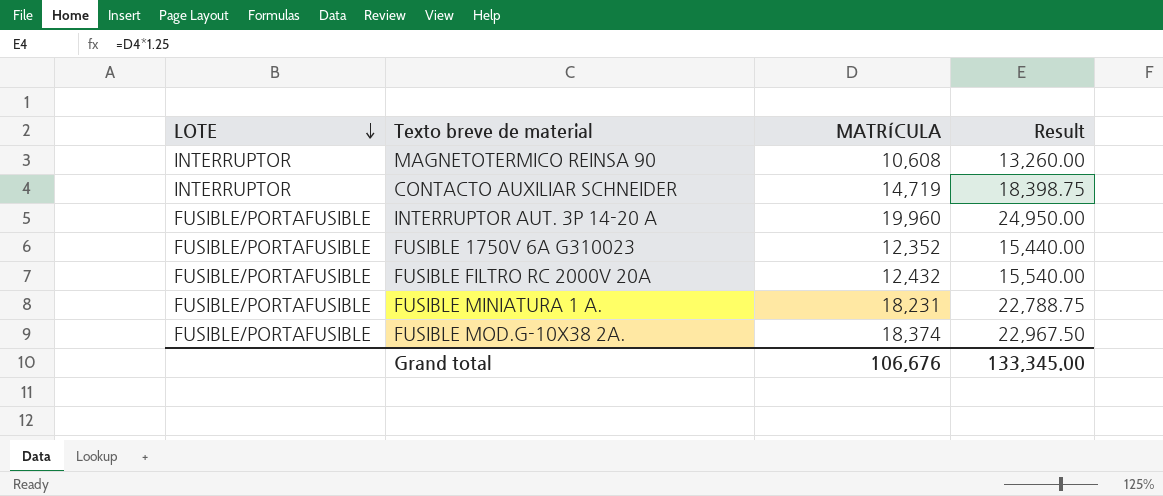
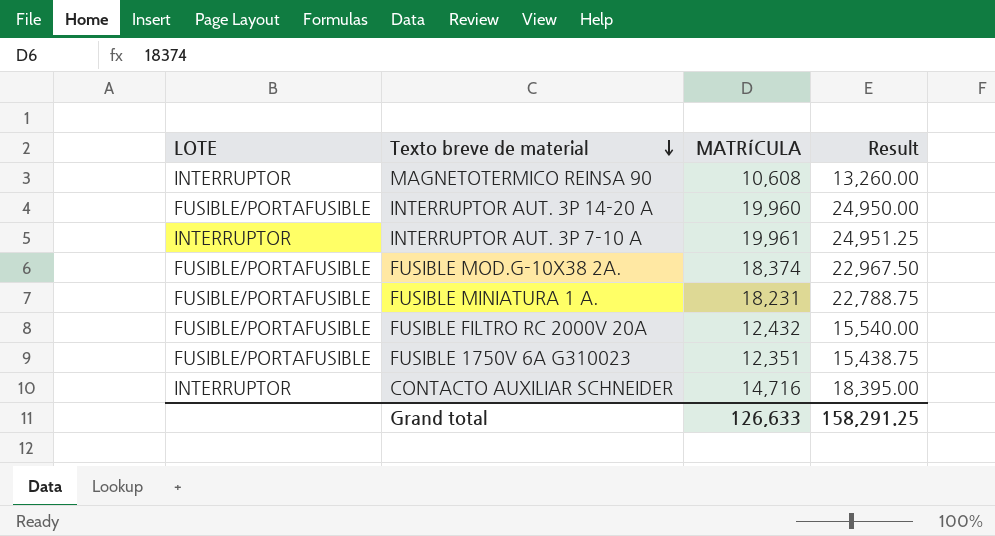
row order: LOTE descending -> Texto breve de material descending
row INTERRUPTOR AUT. 3P 7-10 A: none -> INTERRUPTOR | 19,961 | 24,951.25
FUSIBLE 1750V 6A G310023 | MATRÍCULA: 12,352 -> 12,351
FUSIBLE 1750V 6A G310023 | Result: 15,440.00 -> 15,438.75
CONTACTO AUXILIAR SCHNEIDER | MATRÍCULA: 14,719 -> 14,716
CONTACTO AUXILIAR SCHNEIDER | Result: 18,398.75 -> 18,395.00
Grand total | MATRÍCULA: 106,676 -> 126,633
Grand total | Result: 133,345.00 -> 158,291.25

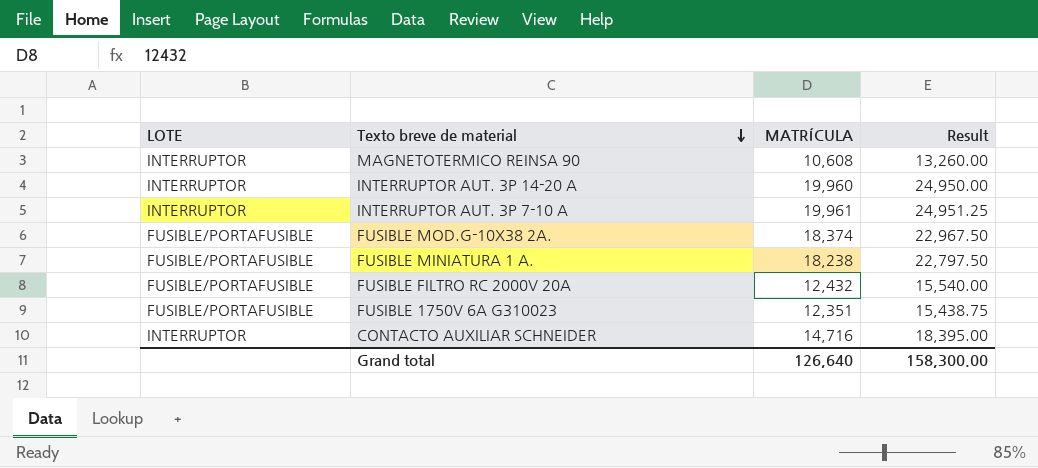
INTERRUPTOR AUT. 3P 14-20 A | LOTE: FUSIBLE/PORTAFUSIBLE -> INTERRUPTOR
FUSIBLE MINIATURA 1 A. | MATRÍCULA: 18,231 -> 18,238
FUSIBLE MINIATURA 1 A. | Result: 22,788.75 -> 22,797.50
Grand total | MATRÍCULA: 126,633 -> 126,640
Grand total | Result: 158,291.25 -> 158,300.00

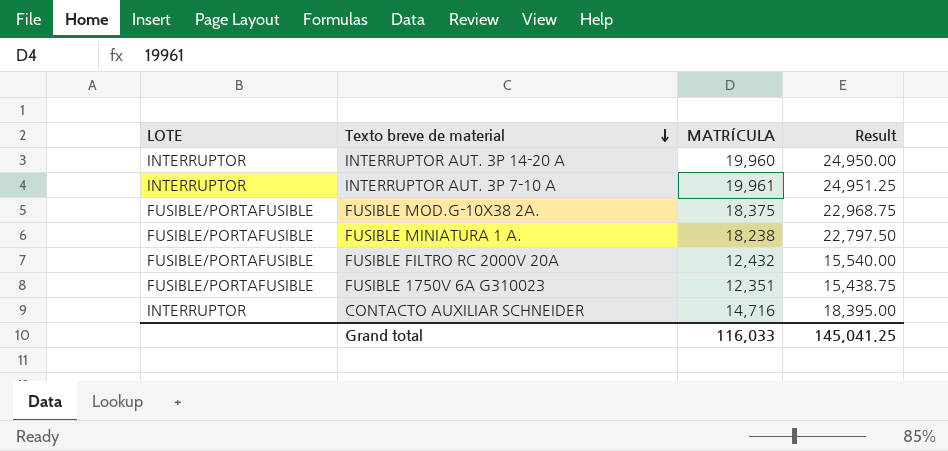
row MAGNETOTERMICO REINSA 90: INTERRUPTOR | 10,608 | 13,260.00 -> none
FUSIBLE MOD.G-10X38 2A. | MATRÍCULA: 18,374 -> 18,375
FUSIBLE MOD.G-10X38 2A. | Result: 22,967.50 -> 22,968.75
Grand total | MATRÍCULA: 126,640 -> 116,033
Grand total | Result: 158,300.00 -> 145,041.25

